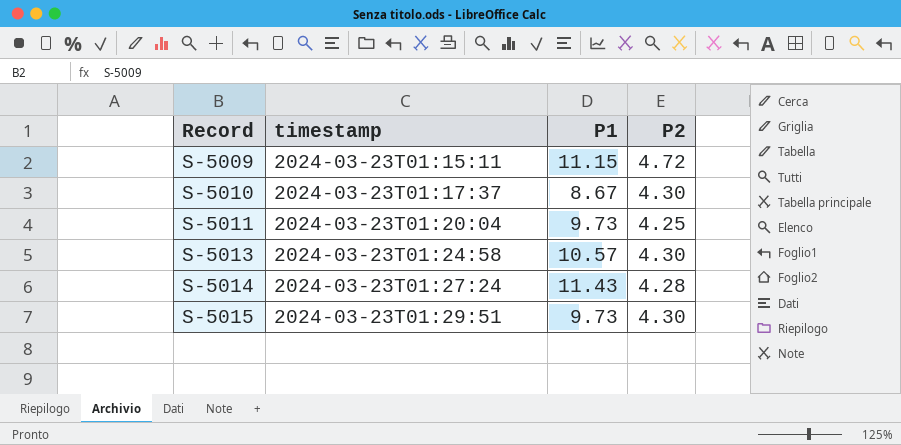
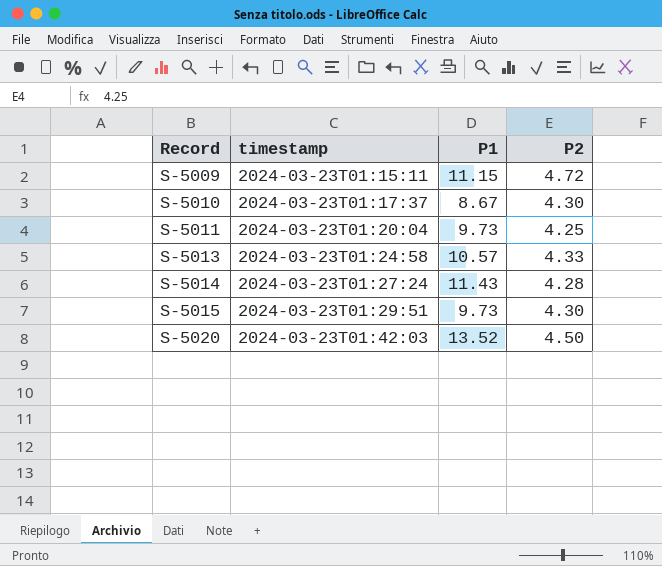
S-5013 | P2: 4.30 -> 4.33
row S-5020: none -> 2024-03-23T01:42:03 | 13.52 | 4.50

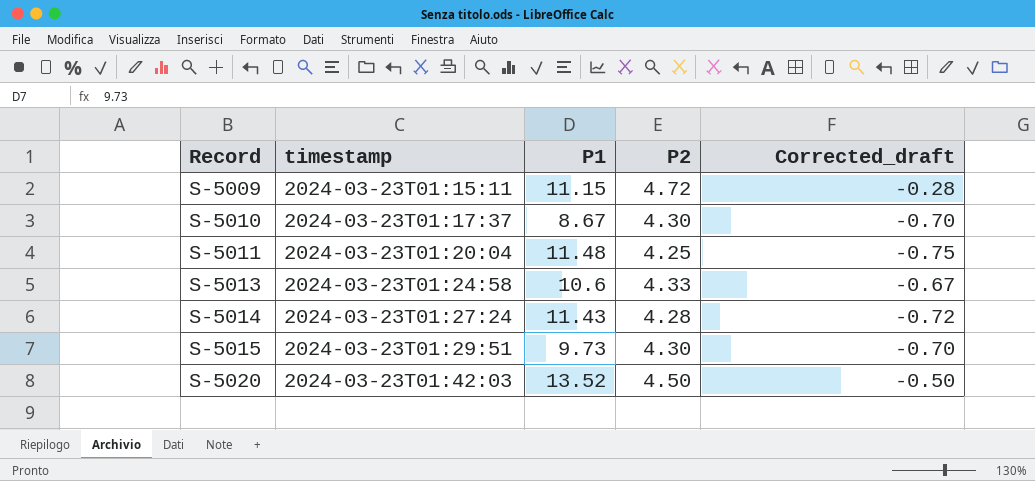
column Corrected_draft | formula: none -> [P2] - 5
S-5011 | P1: 9.73 -> 11.48
S-5013 | P1: 10.57 -> 10.6

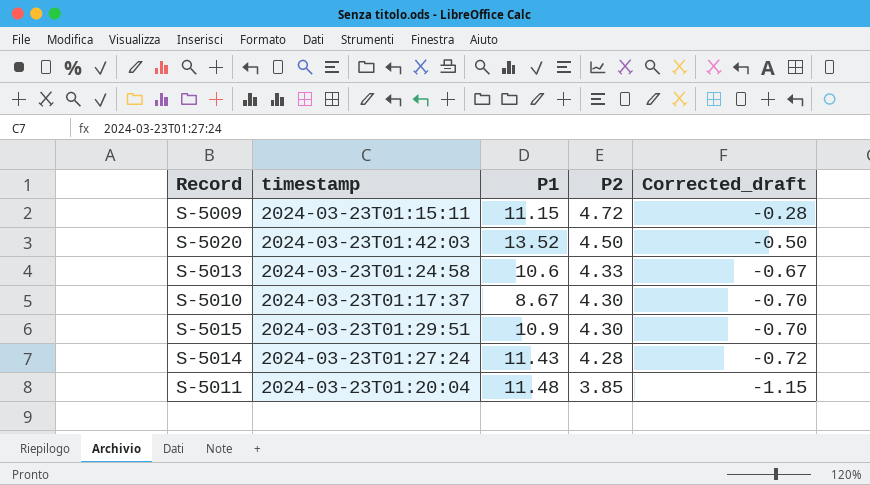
row order: Record ascending -> P2 descending
S-5015 | P1: 9.73 -> 10.9
S-5011 | P2: 4.25 -> 3.85
S-5011 | Corrected_draft: -0.75 -> -1.15

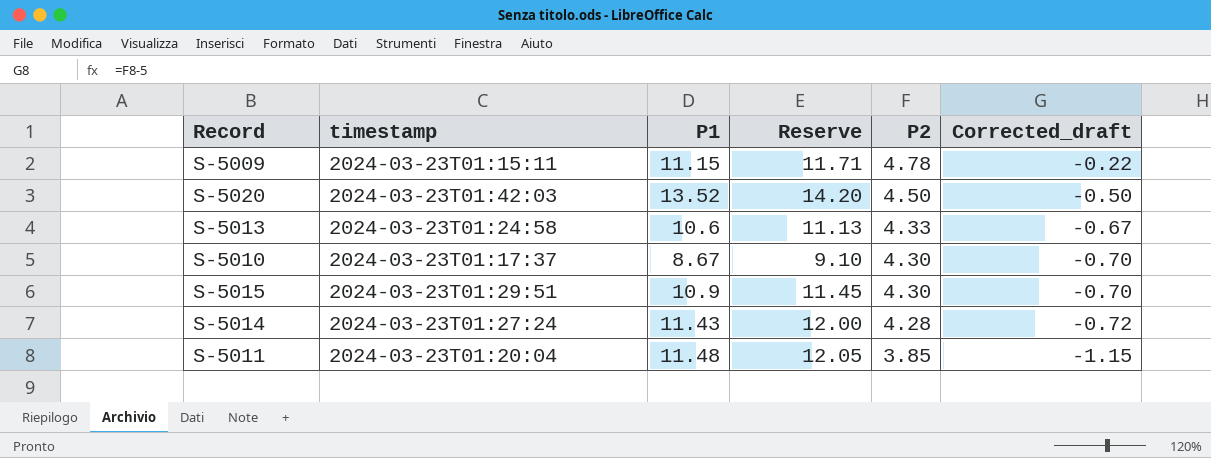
column Reserve | formula: none -> [P1] * 1.05
S-5009 | P2: 4.72 -> 4.78
S-5009 | Corrected_draft: -0.28 -> -0.22

